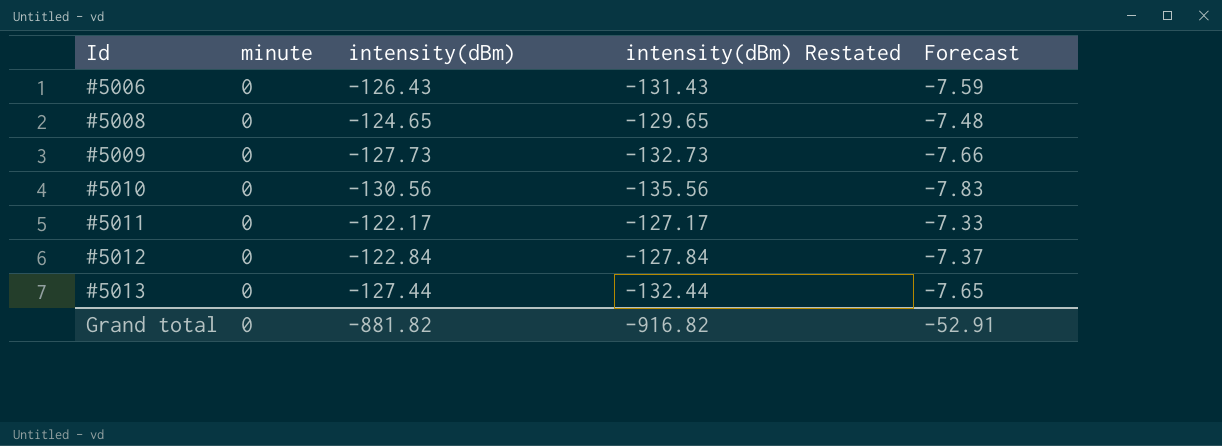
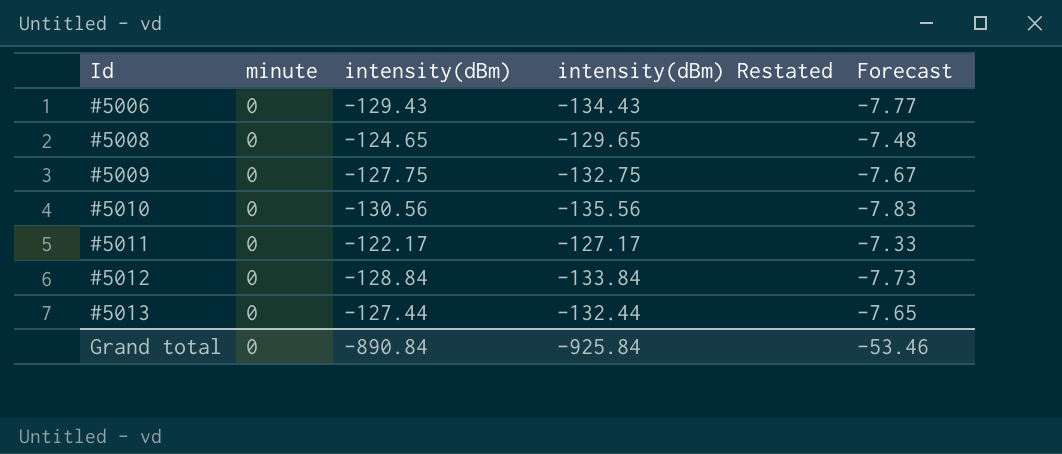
#5006 | intensity(dBm): -126.43 -> -129.43
#5006 | intensity(dBm) Restated: -131.43 -> -134.43
#5006 | Forecast: -7.59 -> -7.77
#5009 | intensity(dBm): -127.73 -> -127.75
#5009 | intensity(dBm) Restated: -132.73 -> -132.75
#5009 | Forecast: -7.66 -> -7.67
#5012 | intensity(dBm): -122.84 -> -128.84
#5012 | intensity(dBm) Restated: -127.84 -> -133.84
#5012 | Forecast: -7.37 -> -7.73
Grand total | intensity(dBm): -881.82 -> -890.84
Grand total | intensity(dBm) Restated: -916.82 -> -925.84
Grand total | Forecast: -52.91 -> -53.46

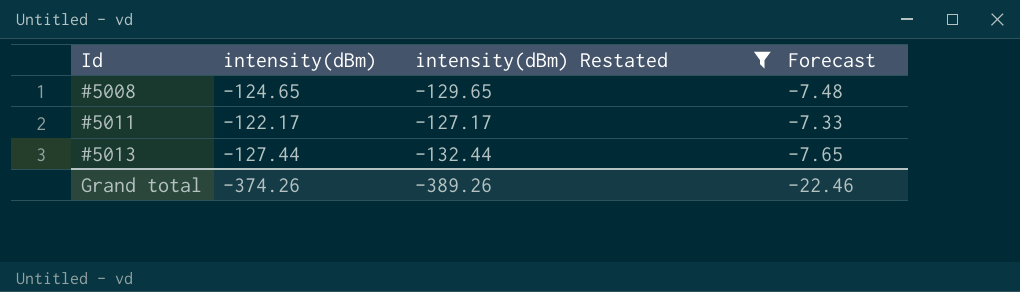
filter: none -> intensity(dBm) Restated >= -132.44
column minute | position: 2 -> none
Grand total | intensity(dBm): -890.84 -> -374.26
Grand total | intensity(dBm) Restated: -925.84 -> -389.26
Grand total | Forecast: -53.46 -> -22.46

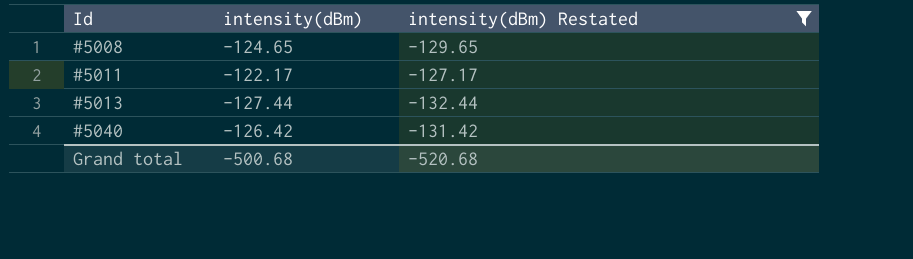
column Forecast | formula: [intensity(dBm)] * 0.06 -> none
row #5040: none -> -126.42 | -131.42
Grand total | intensity(dBm): -374.26 -> -500.68
Grand total | intensity(dBm) Restated: -389.26 -> -520.68

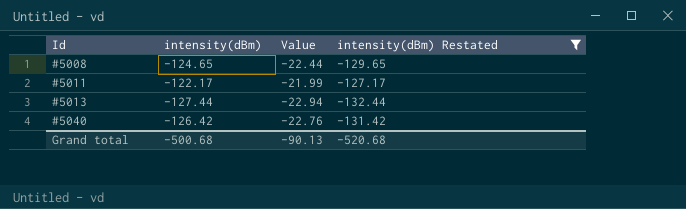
column Value | formula: none -> [intensity(dBm)] * 0.18

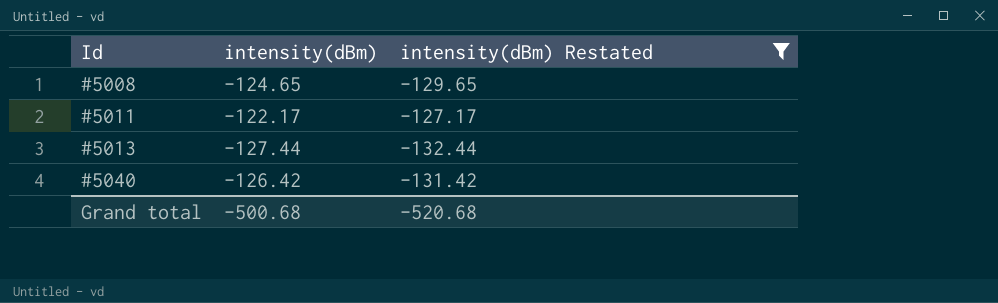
column Value | formula: [intensity(dBm)] * 0.18 -> none

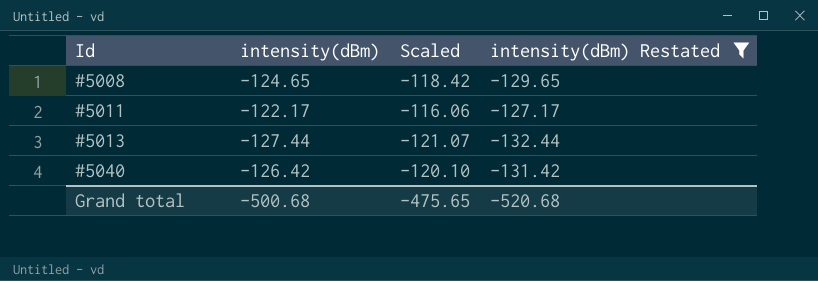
column Scaled | formula: none -> [intensity(dBm)] * 0.95

